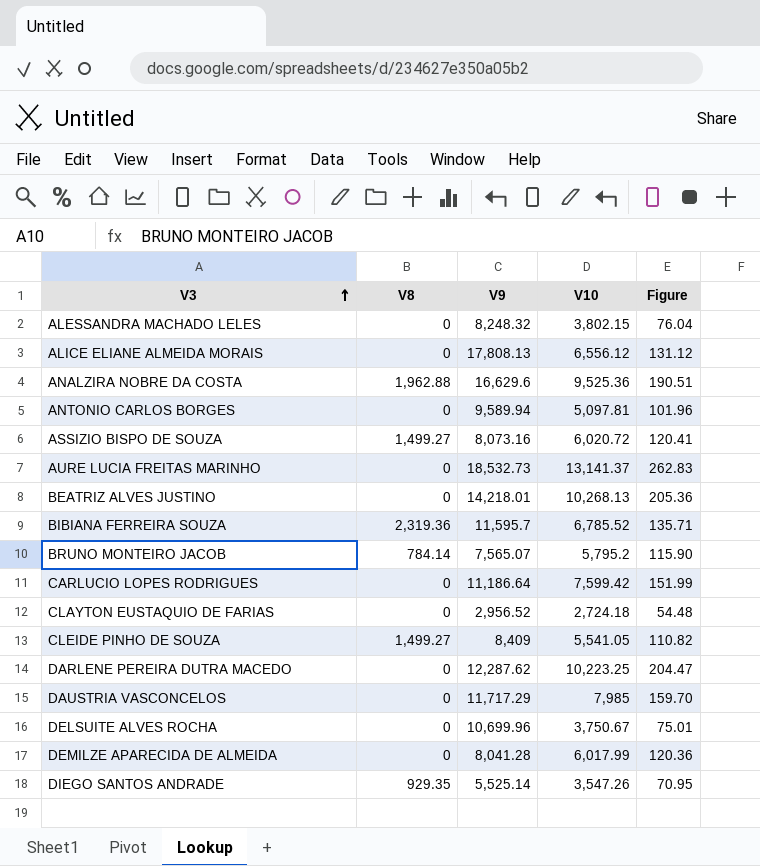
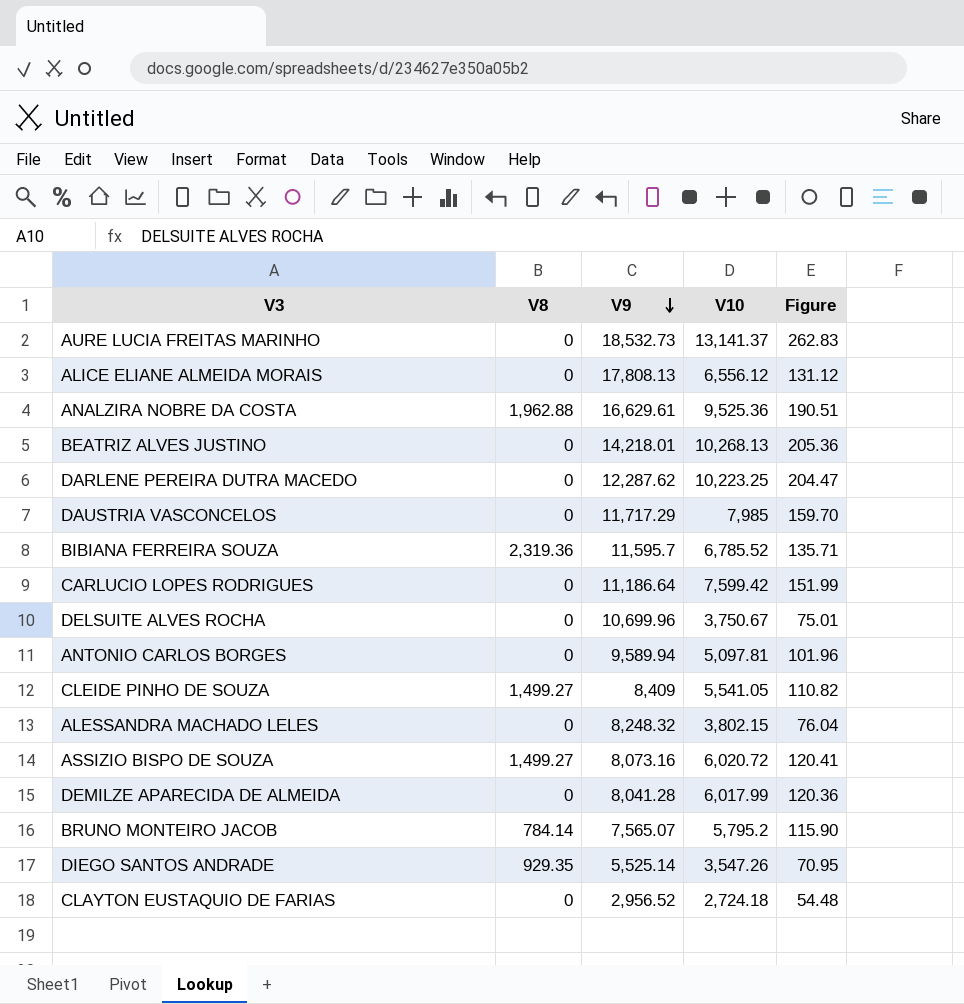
row order: V3 ascending -> V9 descending
ANALZIRA NOBRE DA COSTA | V9: 16,629.6 -> 16,629.61

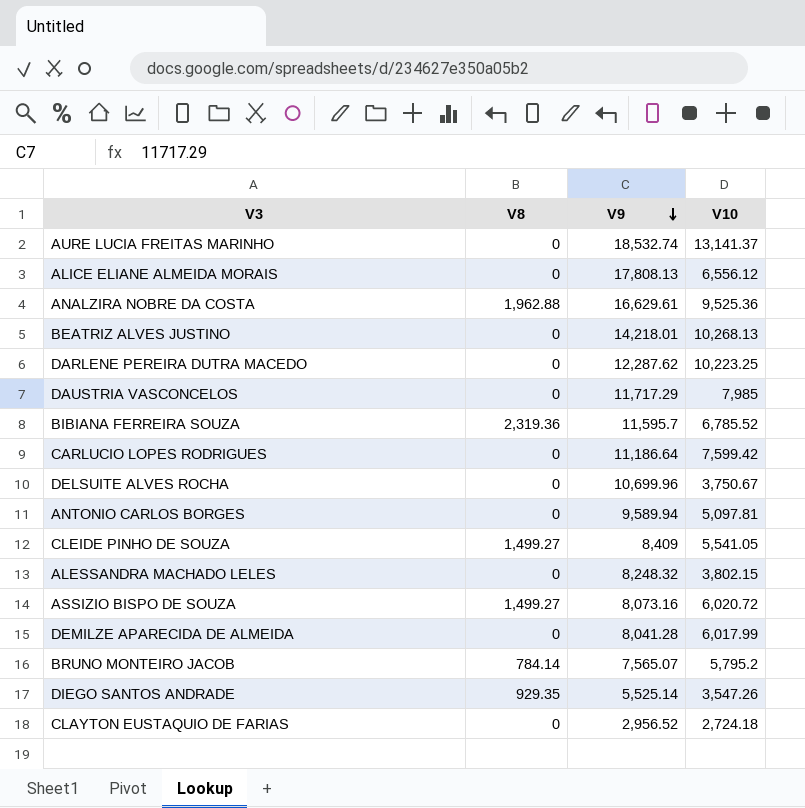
column Figure | formula: [V10] * 0.02 -> none
AURE LUCIA FREITAS MARINHO | V9: 18,532.73 -> 18,532.74

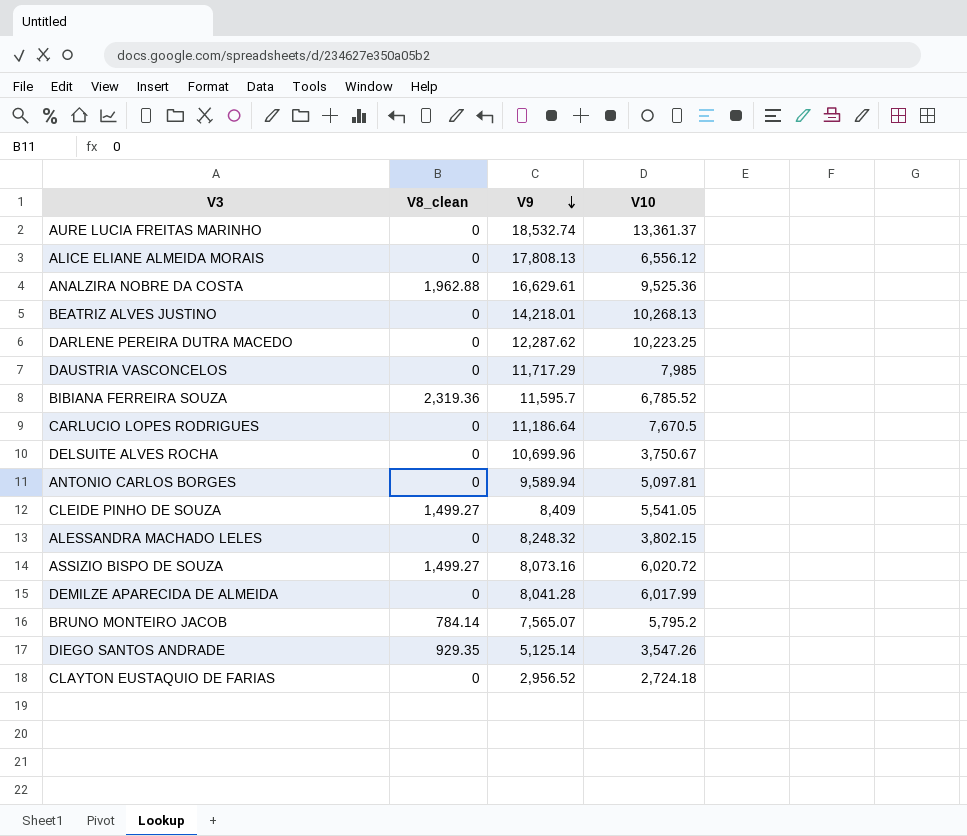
column name: V8 -> V8_clean
AURE LUCIA FREITAS MARINHO | V10: 13,141.37 -> 13,361.37
CARLUCIO LOPES RODRIGUES | V10: 7,599.42 -> 7,670.5
DIEGO SANTOS ANDRADE | V9: 5,525.14 -> 5,125.14

